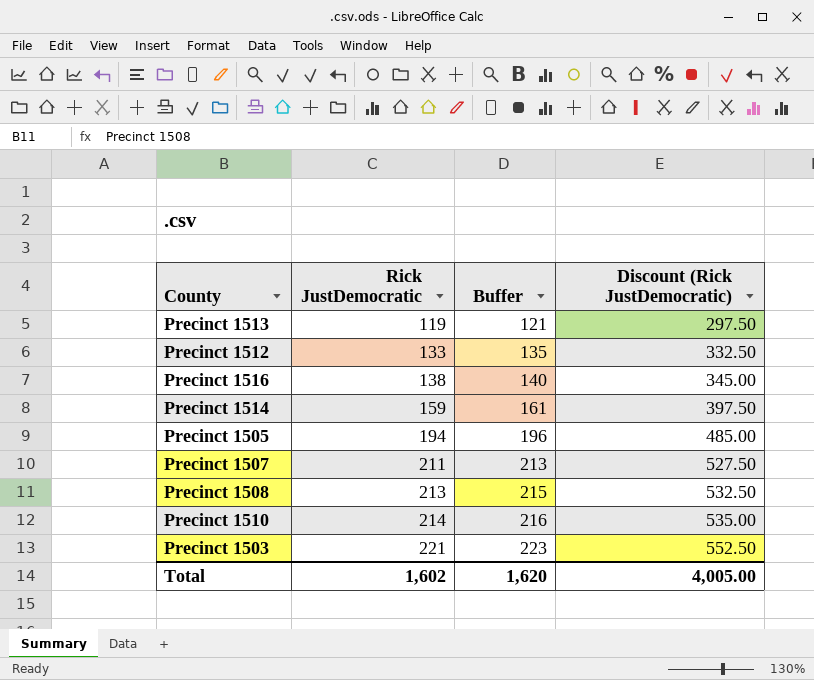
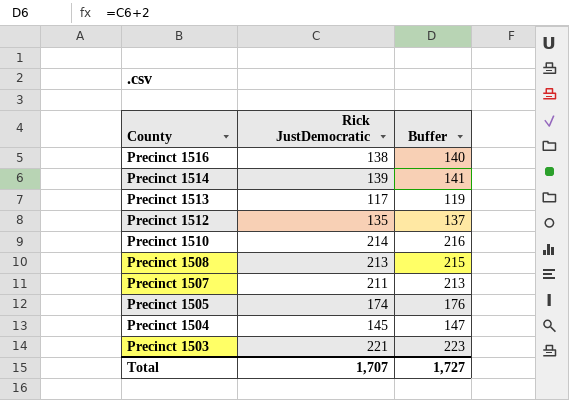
row order: Rick JustDemocratic ascending -> County descending
column Discount (Rick JustDemocratic) | formula: [Rick JustDemocratic] * 2.5 -> none
Precinct 1514 | Rick JustDemocratic: 159 -> 139
Precinct 1514 | Buffer: 161 -> 141
Precinct 1513 | Rick JustDemocratic: 119 -> 117
Precinct 1513 | Buffer: 121 -> 119
Precinct 1512 | Rick JustDemocratic: 133 -> 135
Precinct 1512 | Buffer: 135 -> 137
Precinct 1505 | Rick JustDemocratic: 194 -> 174
Precinct 1505 | Buffer: 196 -> 176
row Precinct 1504: none -> 145 | 147
Total | Rick JustDemocratic: 1,602 -> 1,707
Total | Buffer: 1,620 -> 1,727

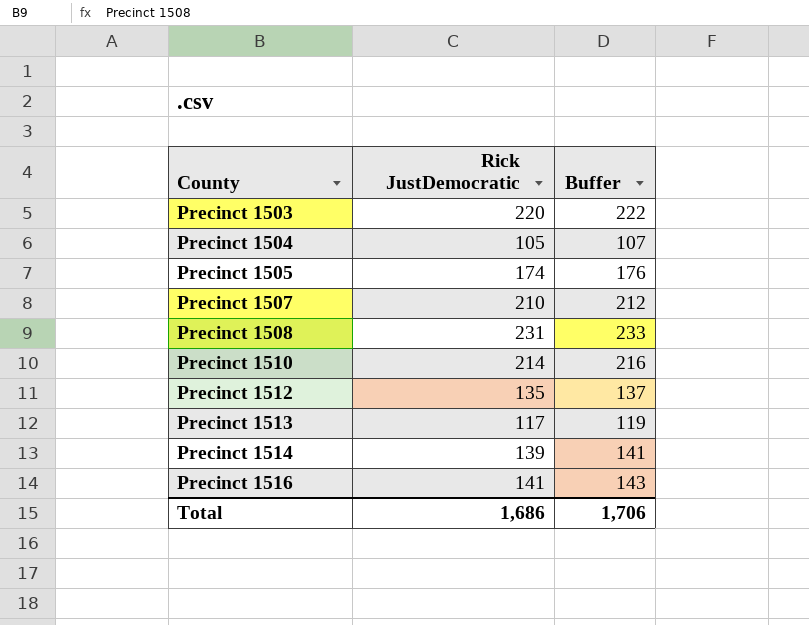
row order: County descending -> County ascending
Precinct 1503 | Rick JustDemocratic: 221 -> 220
Precinct 1503 | Buffer: 223 -> 222
Precinct 1504 | Rick JustDemocratic: 145 -> 105
Precinct 1504 | Buffer: 147 -> 107
Precinct 1507 | Rick JustDemocratic: 211 -> 210
Precinct 1507 | Buffer: 213 -> 212
Precinct 1508 | Rick JustDemocratic: 213 -> 231
Precinct 1508 | Buffer: 215 -> 233
Precinct 1516 | Rick JustDemocratic: 138 -> 141
Precinct 1516 | Buffer: 140 -> 143
Total | Rick JustDemocratic: 1,707 -> 1,686
Total | Buffer: 1,727 -> 1,706

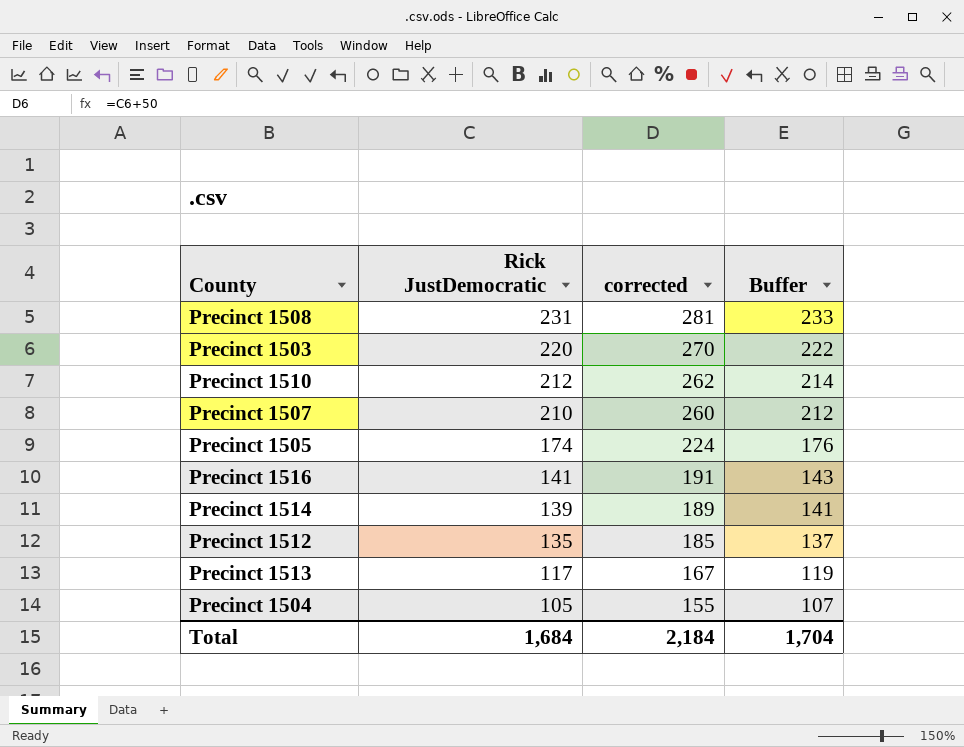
row order: County ascending -> Rick JustDemocratic descending
column corrected | formula: none -> [Rick JustDemocratic] + 50
Precinct 1510 | Rick JustDemocratic: 214 -> 212
Precinct 1510 | Buffer: 216 -> 214
Total | Rick JustDemocratic: 1,686 -> 1,684
Total | Buffer: 1,706 -> 1,704

